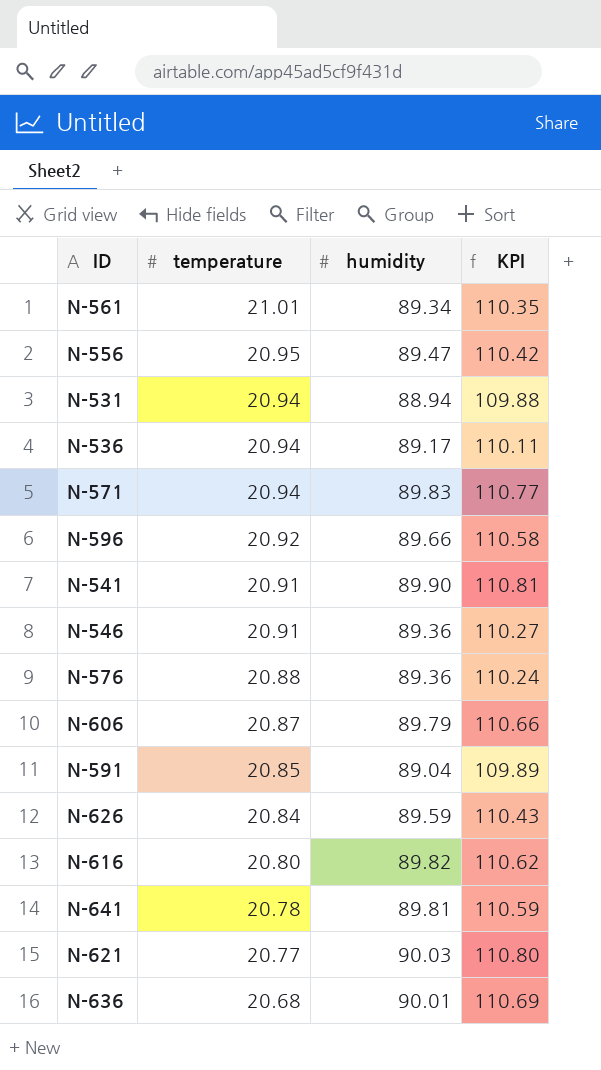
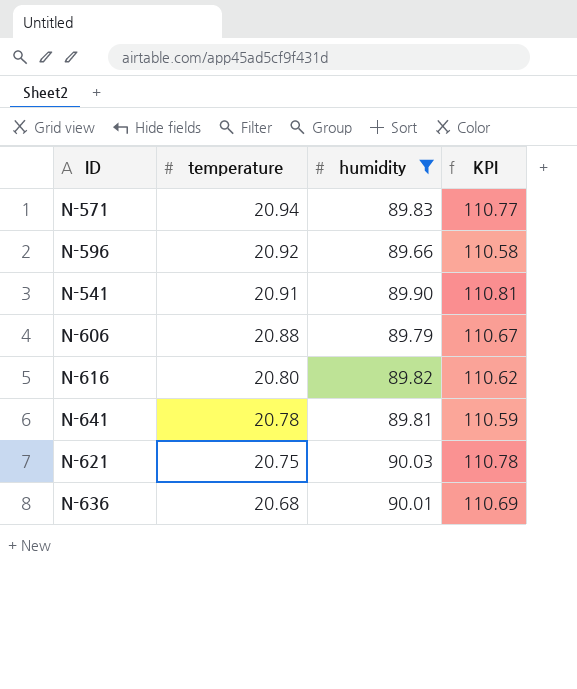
filter: none -> humidity >= 89.66
N-606 | temperature: 20.87 -> 20.88
N-606 | KPI: 110.66 -> 110.67
N-621 | temperature: 20.77 -> 20.75
N-621 | KPI: 110.80 -> 110.78

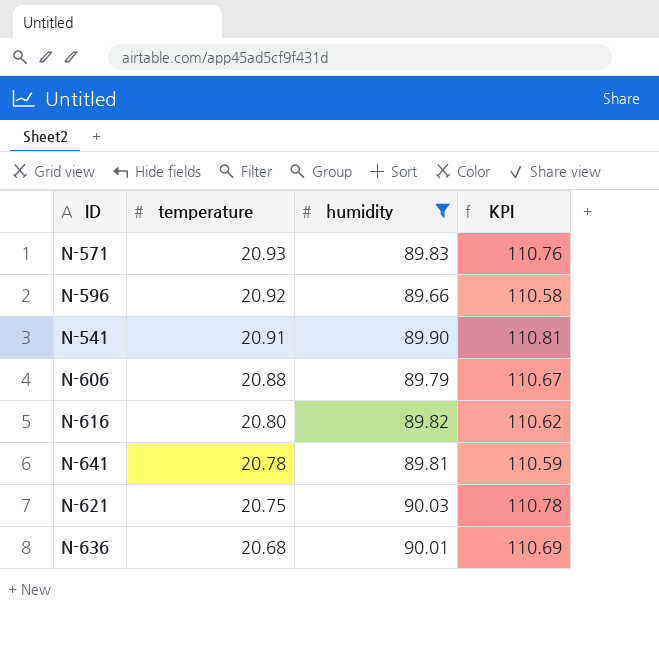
N-571 | temperature: 20.94 -> 20.93
N-571 | KPI: 110.77 -> 110.76

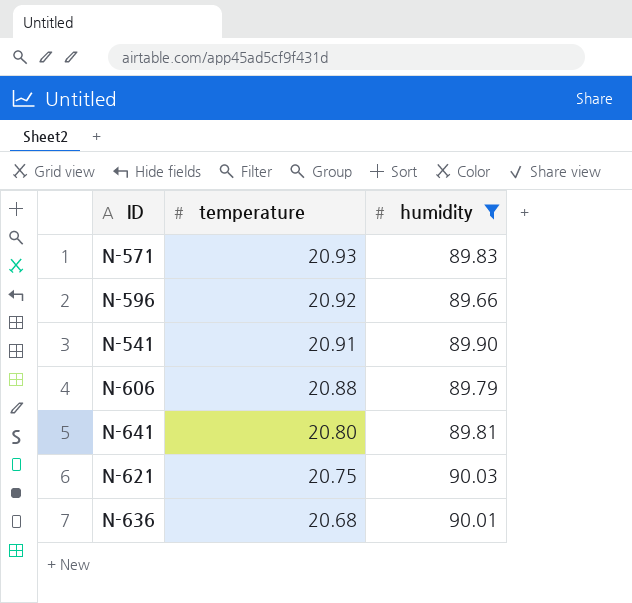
column KPI | formula: [temperature] + [humidity] -> none
row N-616: 20.80 | 89.82 | 110.62 -> none
N-641 | temperature: 20.78 -> 20.80

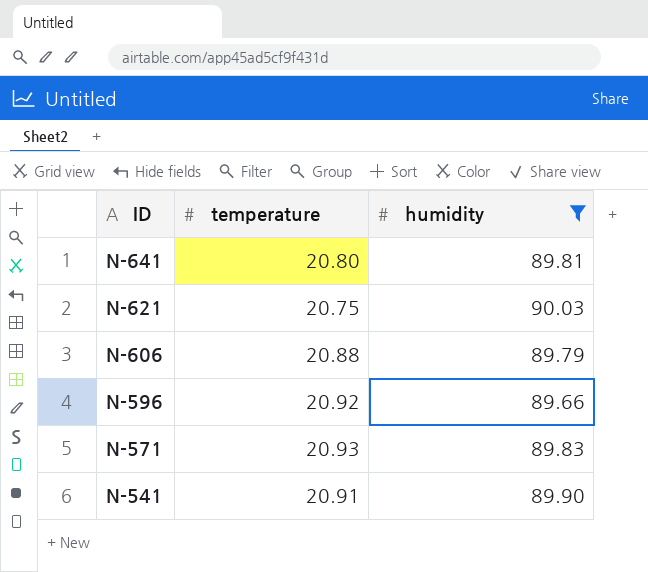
row order: temperature descending -> ID descending
row N-636: 20.68 | 90.01 -> none

